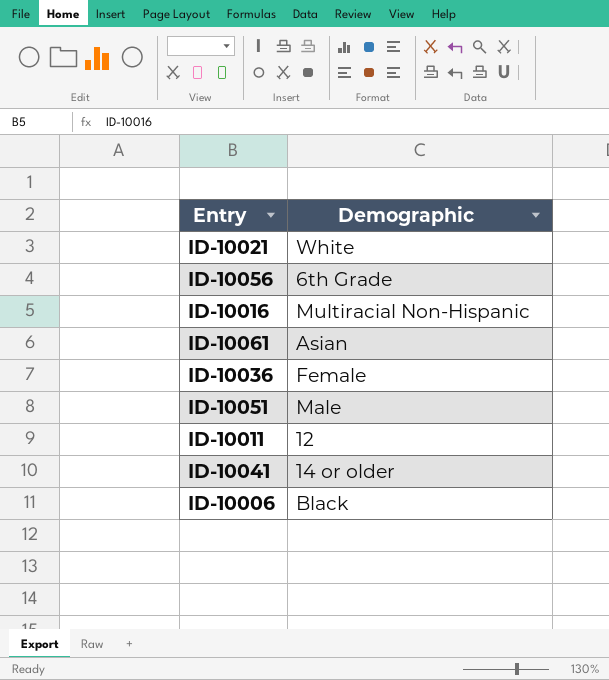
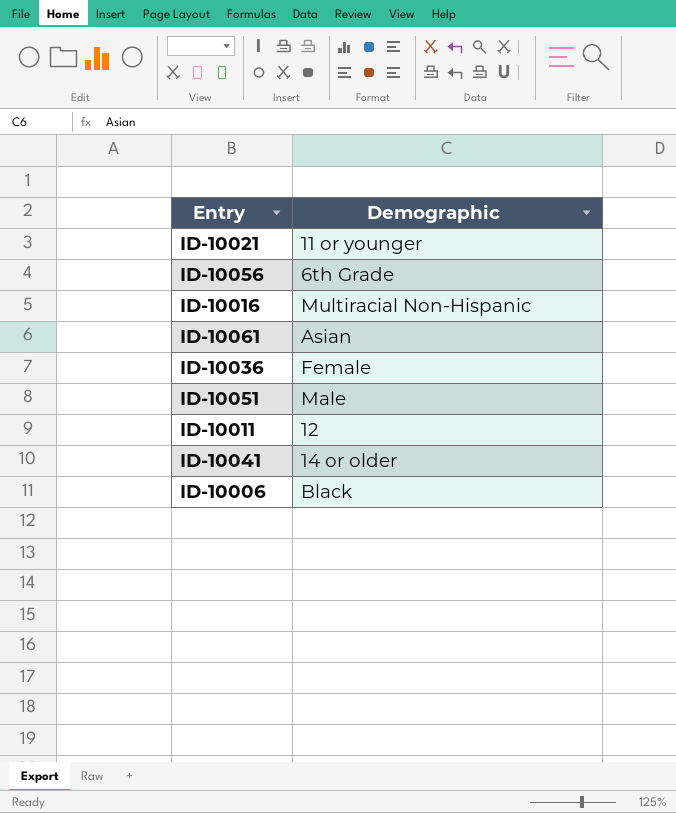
ID-10021 | Demographic: White -> 11 or younger

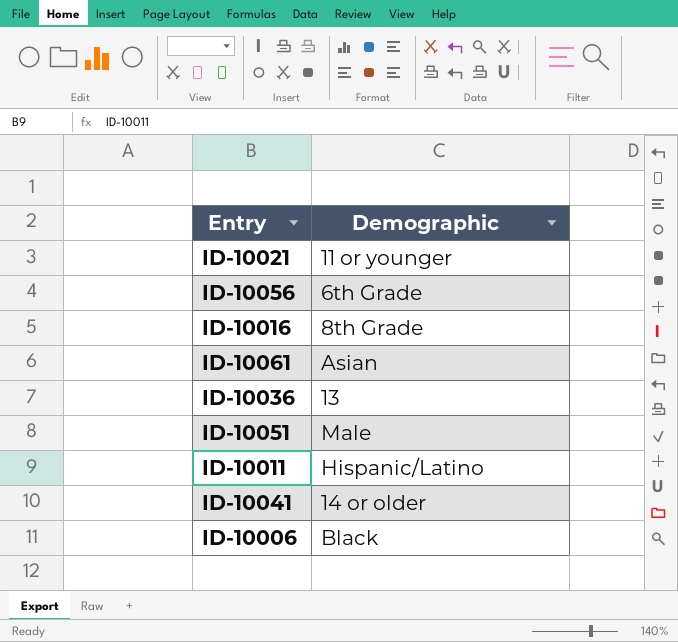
ID-10016 | Demographic: Multiracial Non-Hispanic -> 8th Grade
ID-10036 | Demographic: Female -> 13
ID-10011 | Demographic: 12 -> Hispanic/Latino

